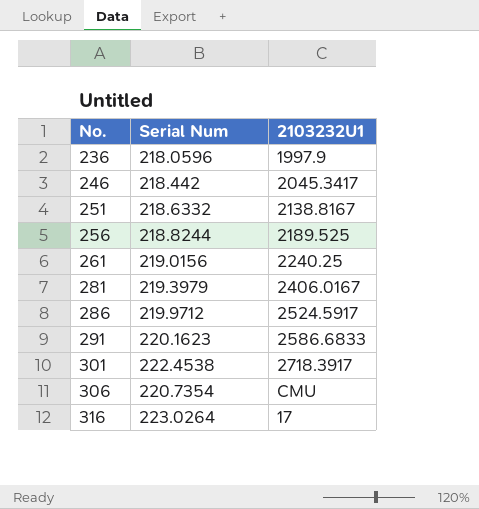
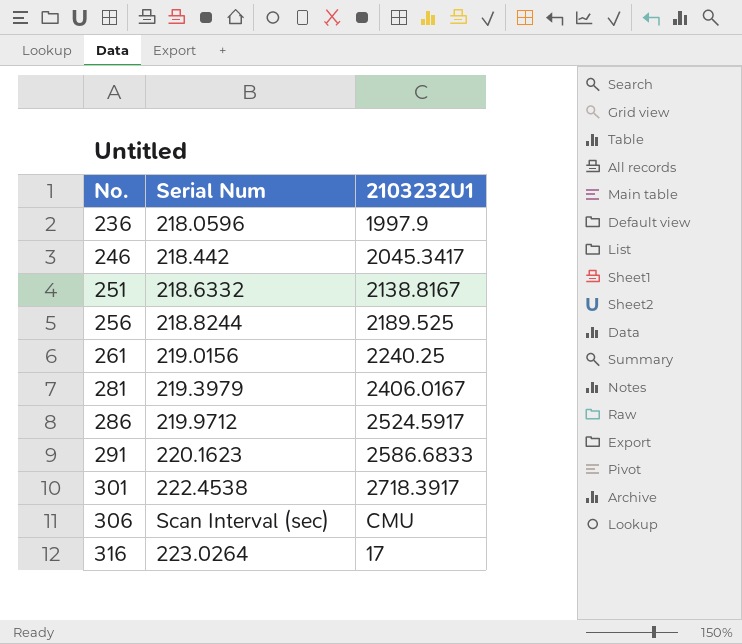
306 | Serial Num: 220.7354 -> Scan Interval (sec)

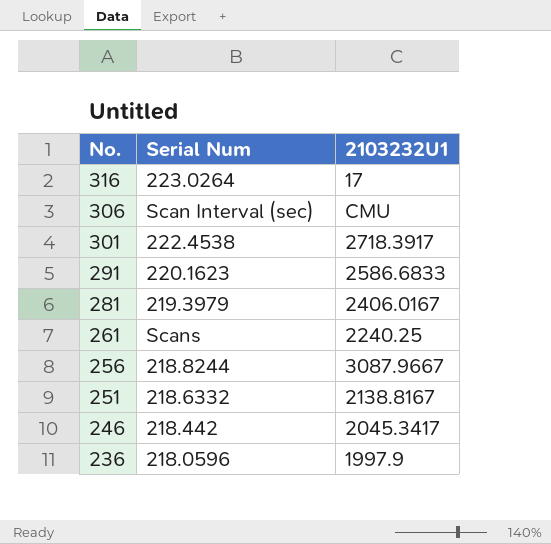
row order: No. ascending -> No. descending
row 286: 219.9712 | 2524.5917 -> none
261 | Serial Num: 219.0156 -> Scans
256 | 2103232U1: 2189.525 -> 3087.9667

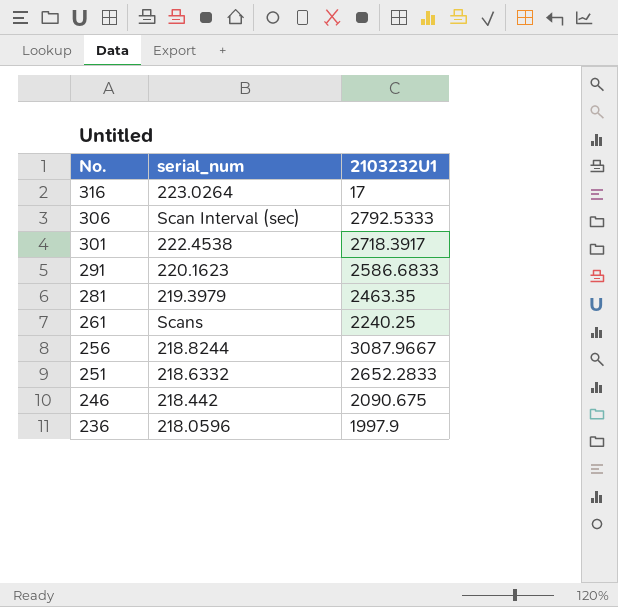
column name: Serial Num -> serial_num
306 | 2103232U1: CMU -> 2792.5333
281 | 2103232U1: 2406.0167 -> 2463.35
251 | 2103232U1: 2138.8167 -> 2652.2833
246 | 2103232U1: 2045.3417 -> 2090.675

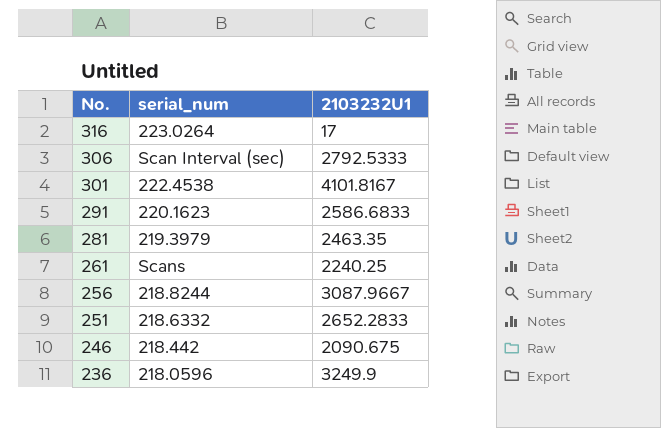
301 | 2103232U1: 2718.3917 -> 4101.8167
236 | 2103232U1: 1997.9 -> 3249.9

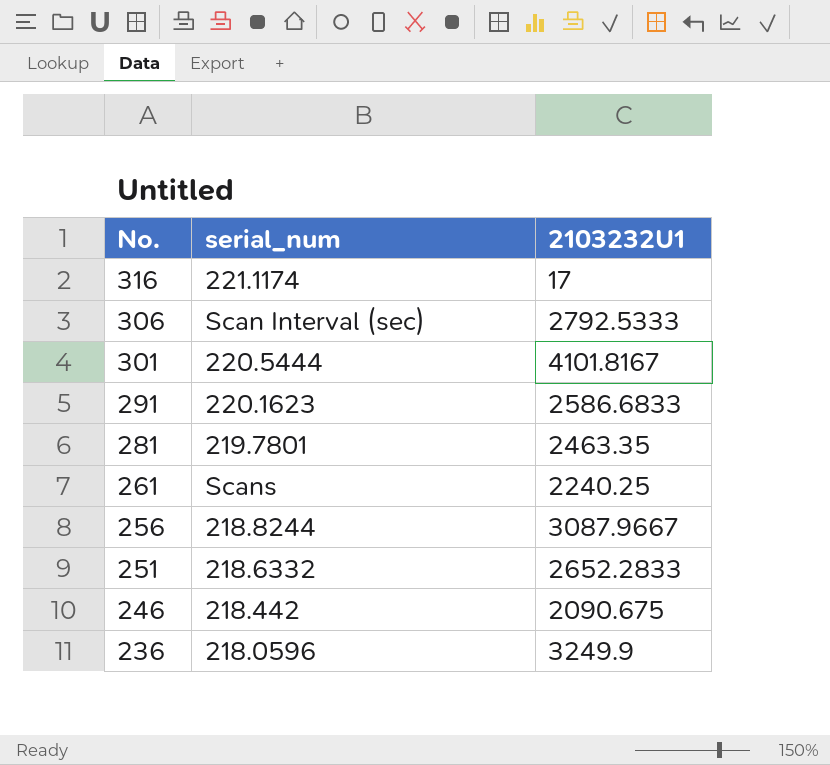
316 | serial_num: 223.0264 -> 221.1174
301 | serial_num: 222.4538 -> 220.5444
281 | serial_num: 219.3979 -> 219.7801

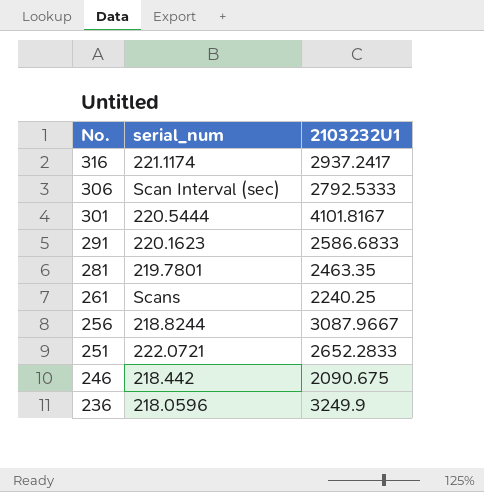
316 | 2103232U1: 17 -> 2937.2417
251 | serial_num: 218.6332 -> 222.0721

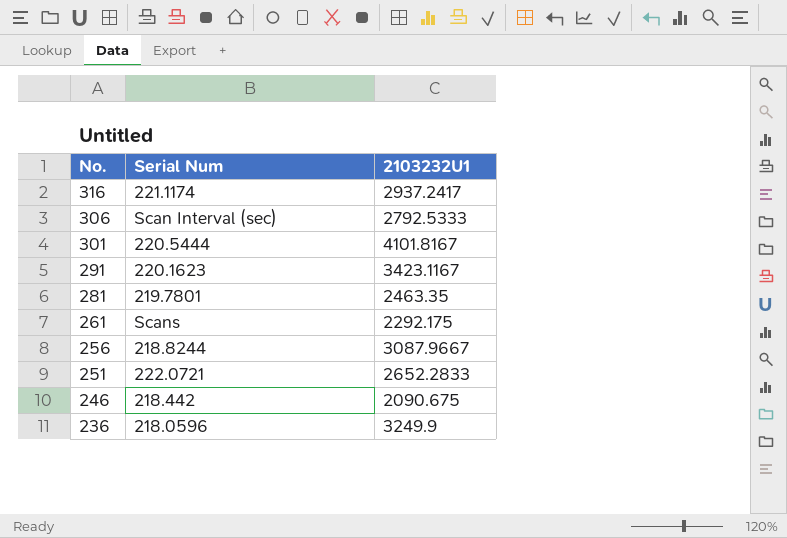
column name: serial_num -> Serial Num
291 | 2103232U1: 2586.6833 -> 3423.1167
261 | 2103232U1: 2240.25 -> 2292.175

